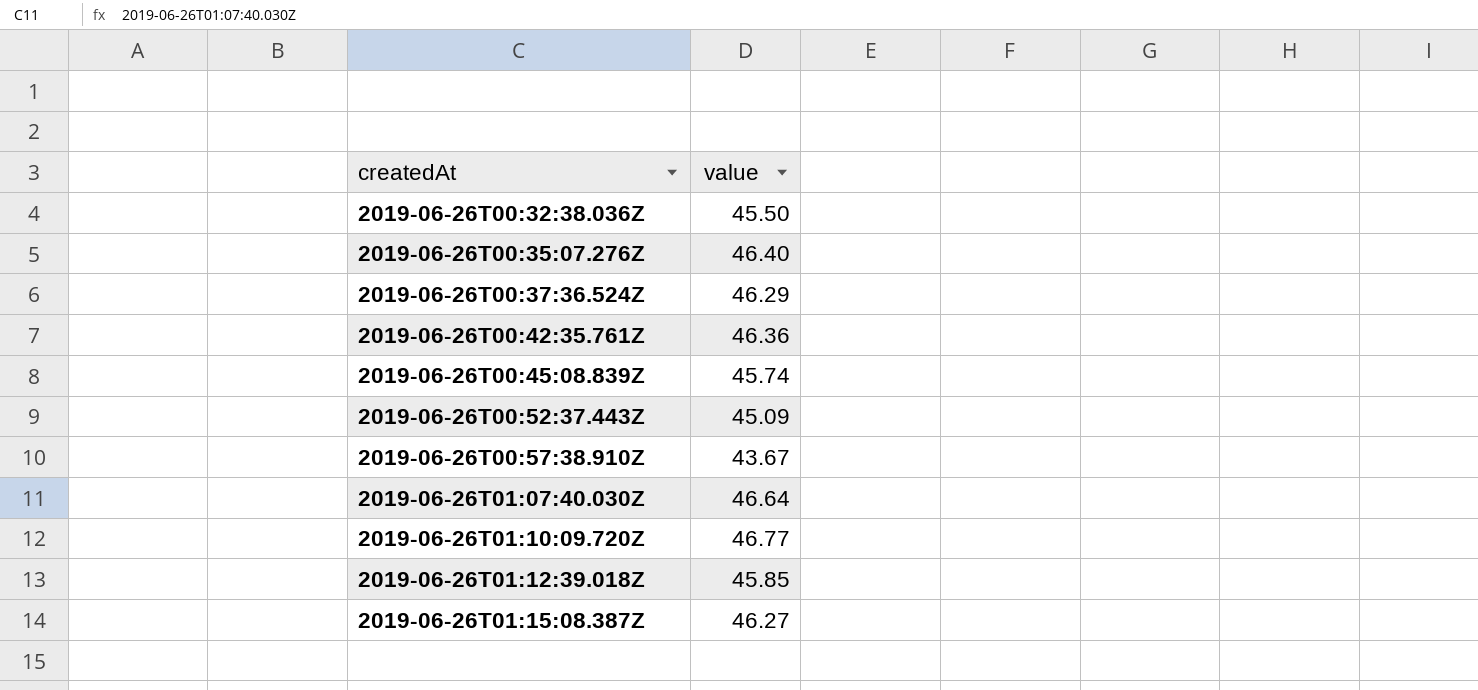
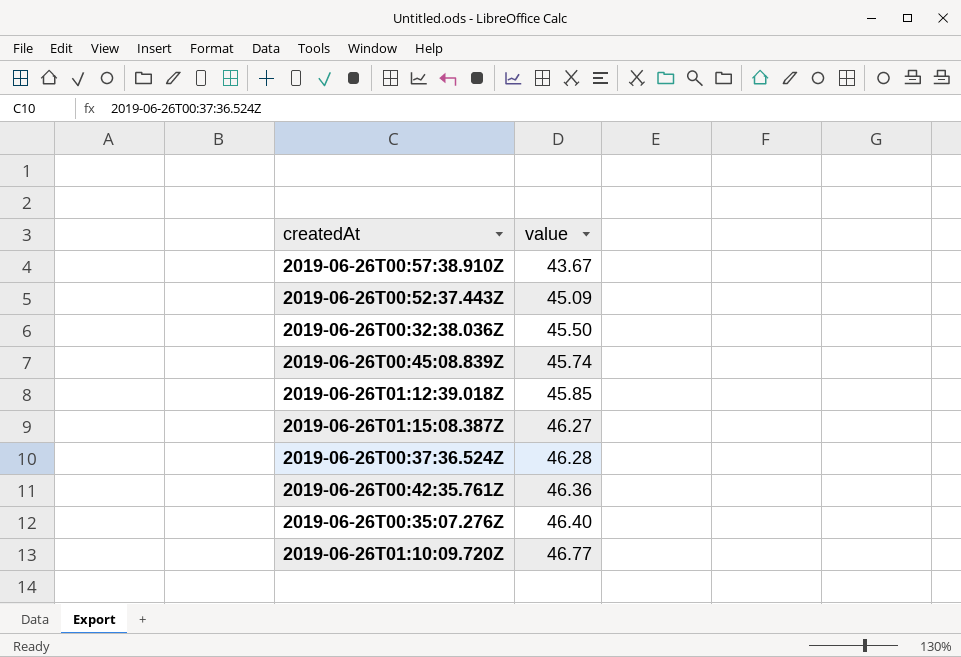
row order: createdAt ascending -> value ascending
row 2019-06-26T01:07:40.030Z: 46.64 -> none
2019-06-26T00:37:36.524Z | value: 46.29 -> 46.28

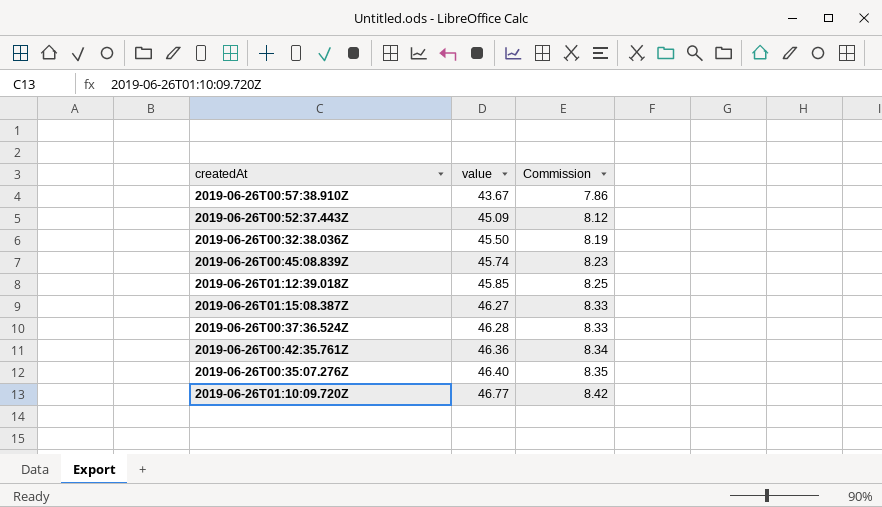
column Commission | formula: none -> [value] * 0.18

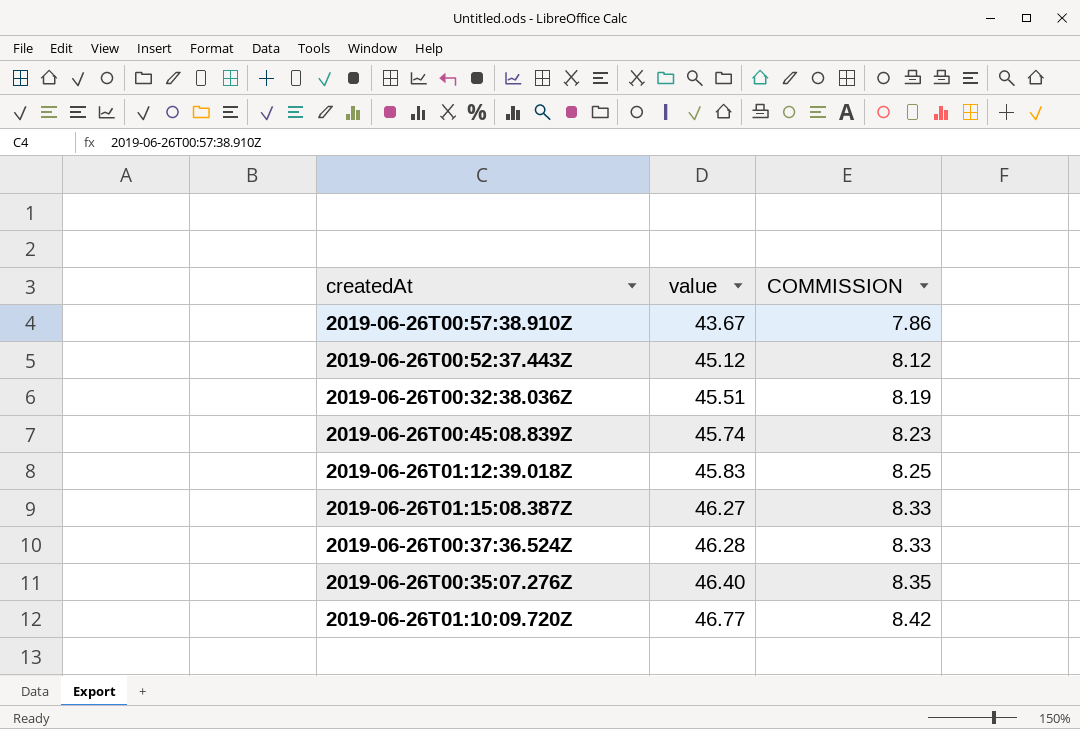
column name: Commission -> COMMISSION
row 2019-06-26T00:42:35.761Z: 46.36 | 8.34 -> none
2019-06-26T00:52:37.443Z | value: 45.09 -> 45.12
2019-06-26T00:32:38.036Z | value: 45.50 -> 45.51
2019-06-26T01:12:39.018Z | value: 45.85 -> 45.83

